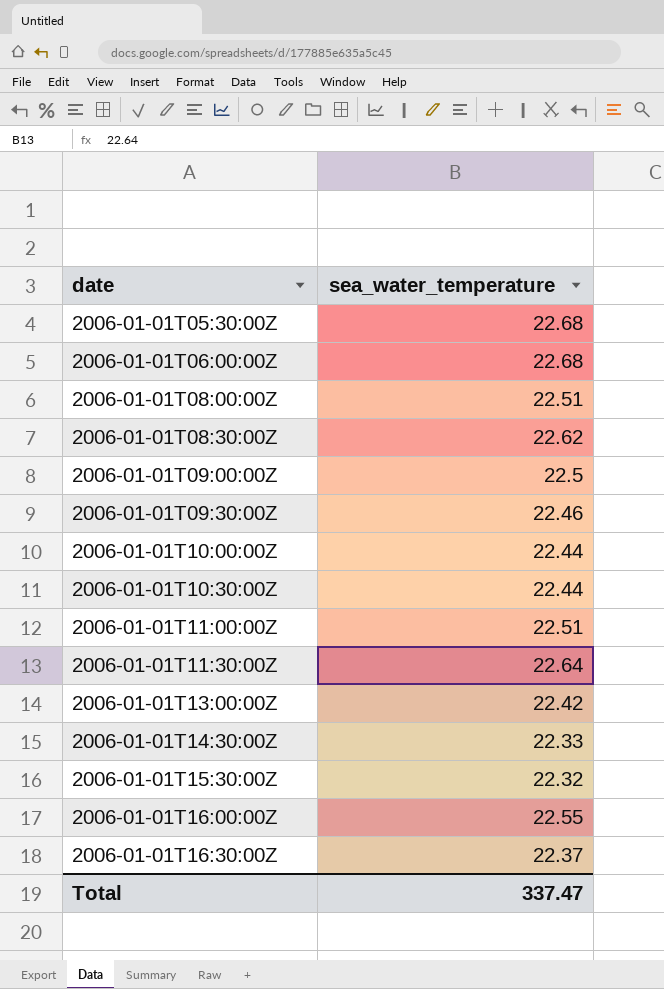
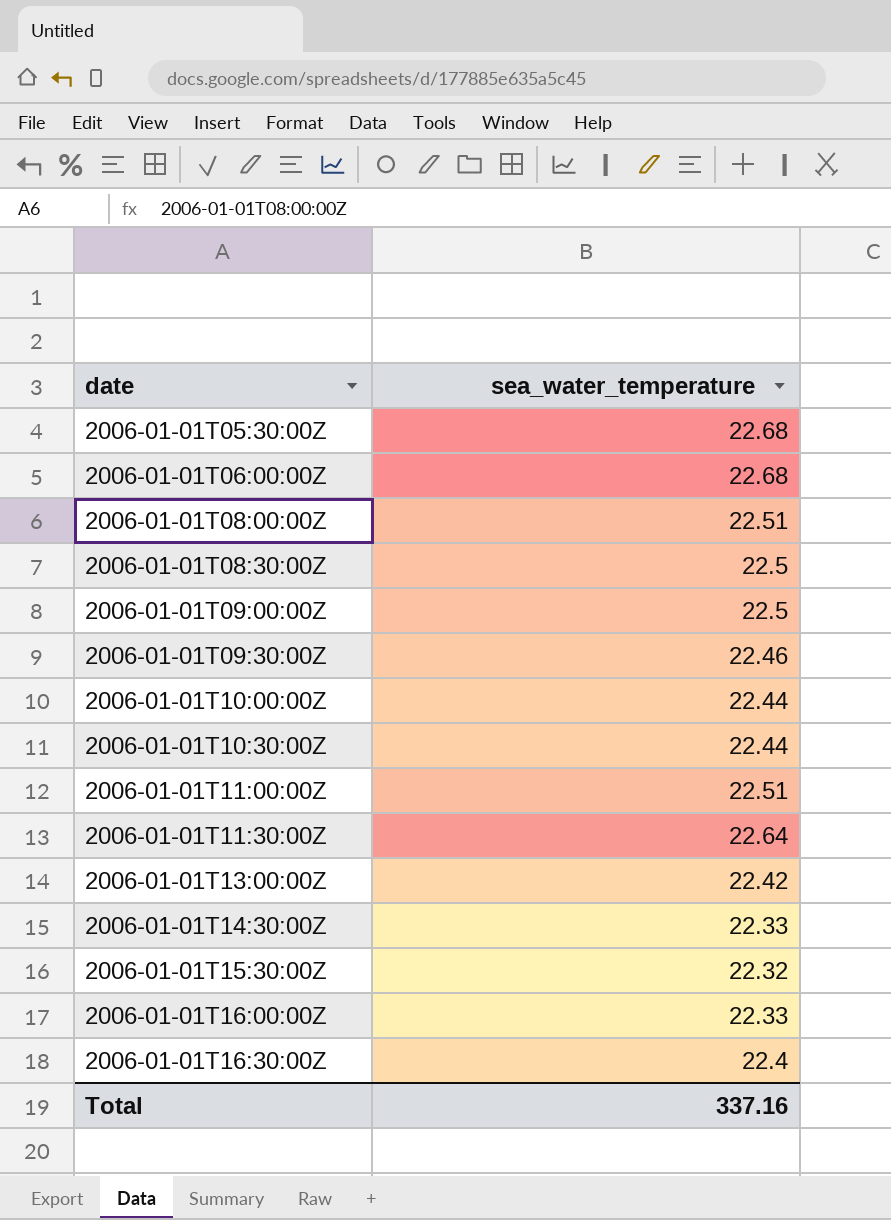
2006-01-01T08:30:00Z | sea_water_temperature: 22.62 -> 22.5
2006-01-01T16:00:00Z | sea_water_temperature: 22.55 -> 22.33
2006-01-01T16:30:00Z | sea_water_temperature: 22.37 -> 22.4
Total | sea_water_temperature: 337.47 -> 337.16

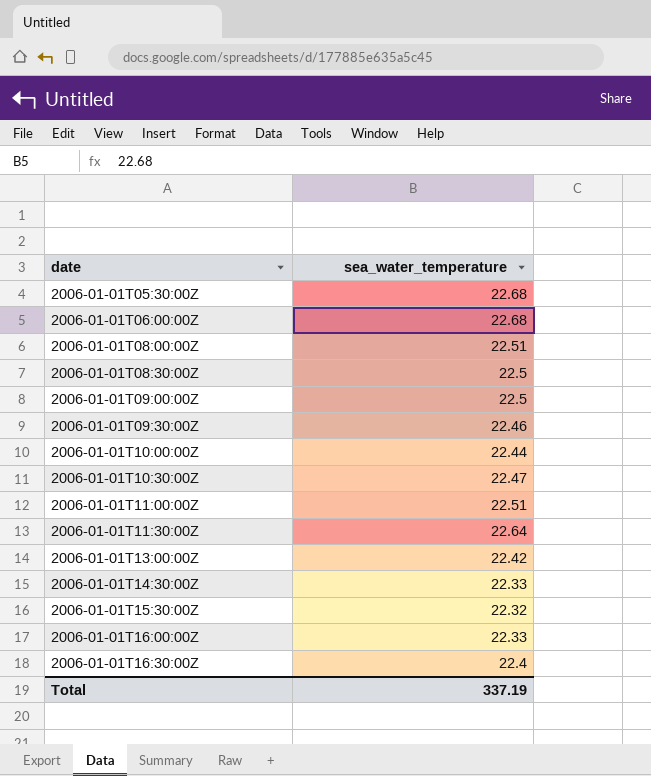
2006-01-01T10:30:00Z | sea_water_temperature: 22.44 -> 22.47
Total | sea_water_temperature: 337.16 -> 337.19

